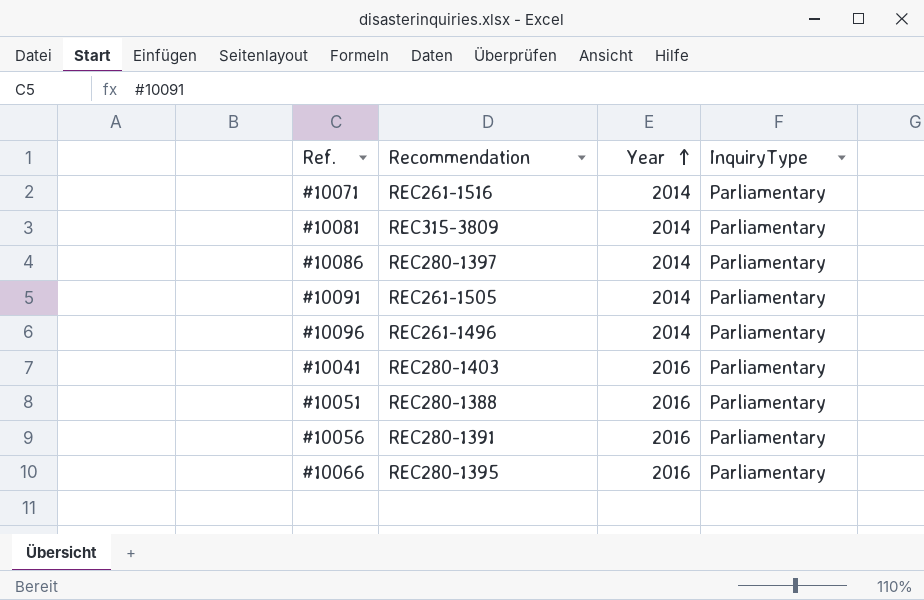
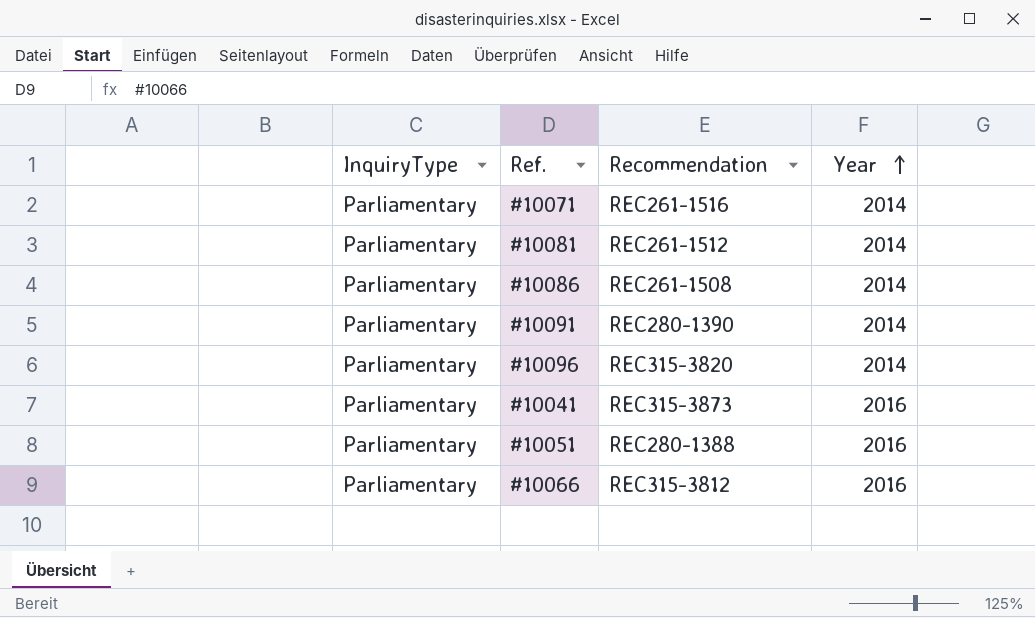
column InquiryType | position: 4 -> 1
row #10056: REC280-1391 | 2016 | Parliamentary -> none
#10081 | Recommendation: REC315-3809 -> REC261-1512
#10086 | Recommendation: REC280-1397 -> REC261-1508
#10091 | Recommendation: REC261-1505 -> REC280-1390
#10096 | Recommendation: REC261-1496 -> REC315-3820
#10041 | Recommendation: REC280-1403 -> REC315-3873
#10066 | Recommendation: REC280-1395 -> REC315-3812

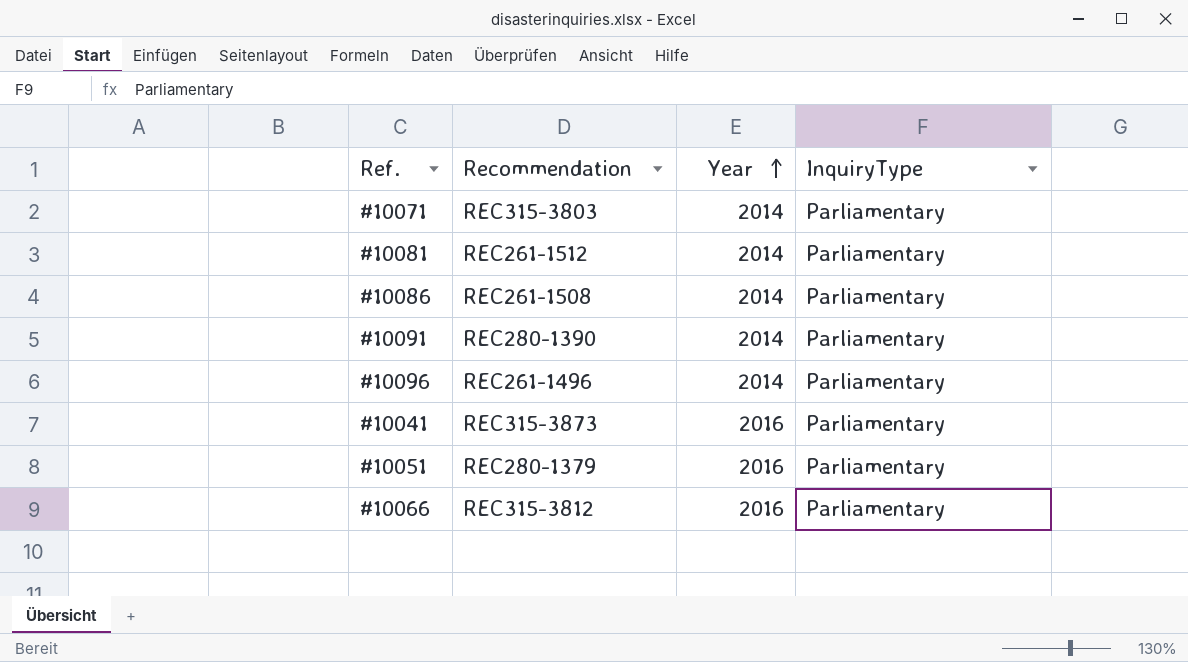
column InquiryType | position: 1 -> 4
#10071 | Recommendation: REC261-1516 -> REC315-3803
#10096 | Recommendation: REC315-3820 -> REC261-1496
#10051 | Recommendation: REC280-1388 -> REC280-1379

